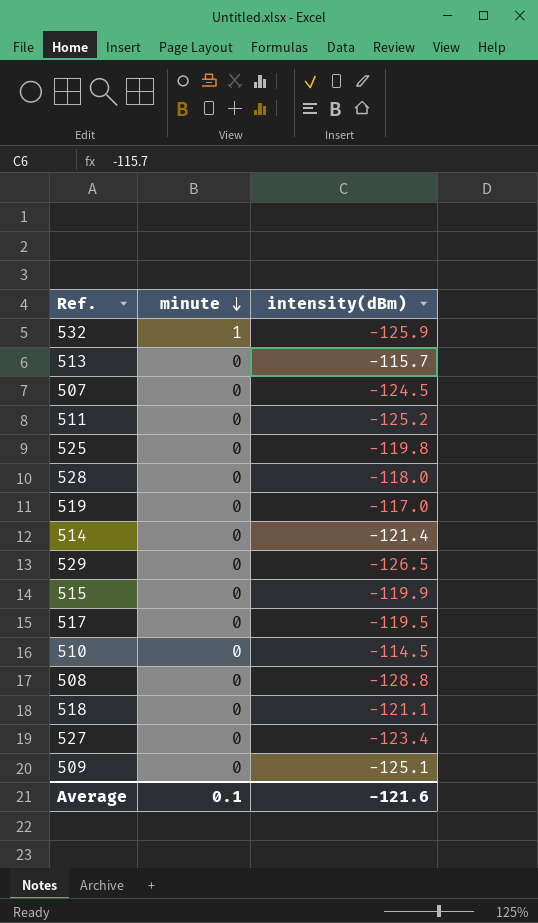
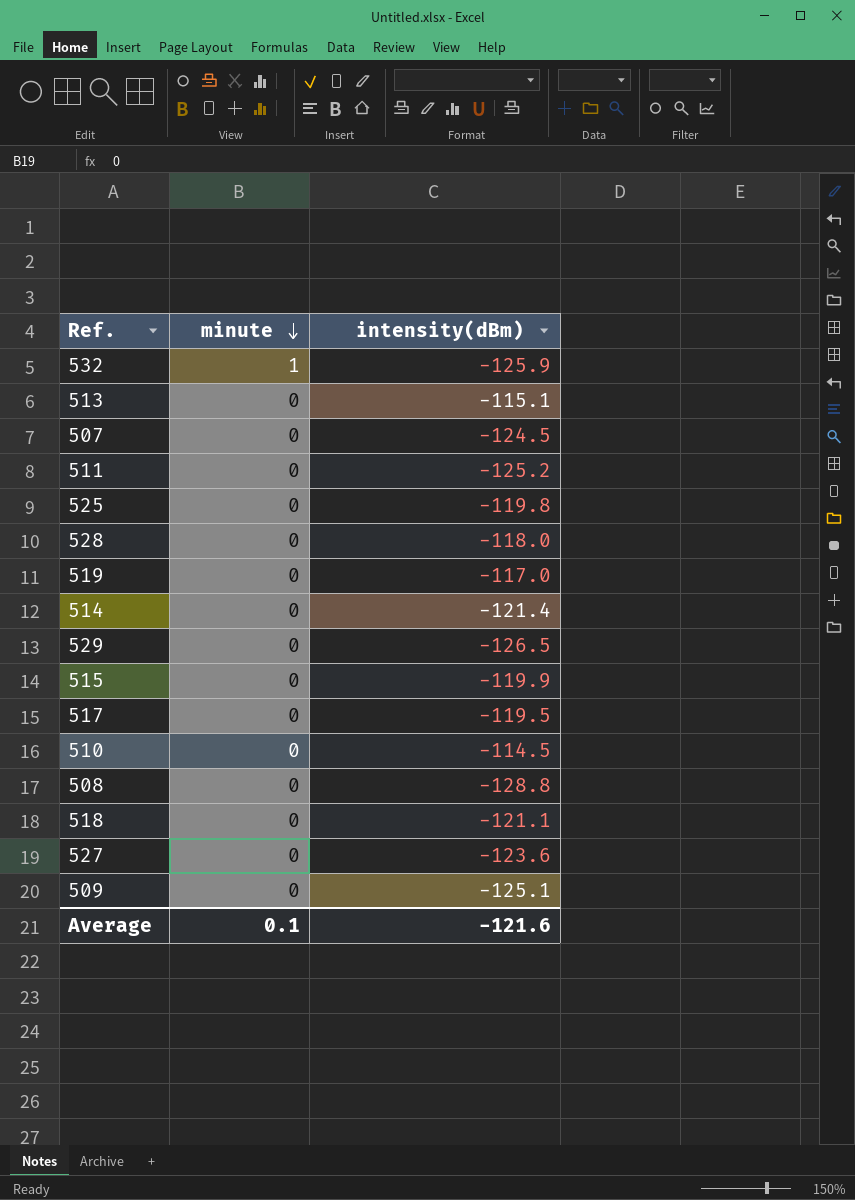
513 | intensity(dBm): -115.7 -> -115.1
527 | intensity(dBm): -123.4 -> -123.6

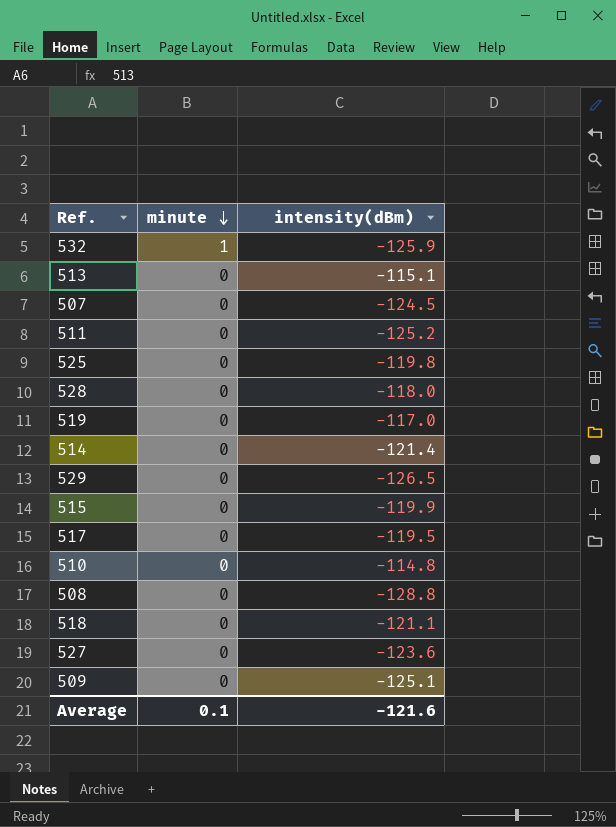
510 | intensity(dBm): -114.5 -> -114.8

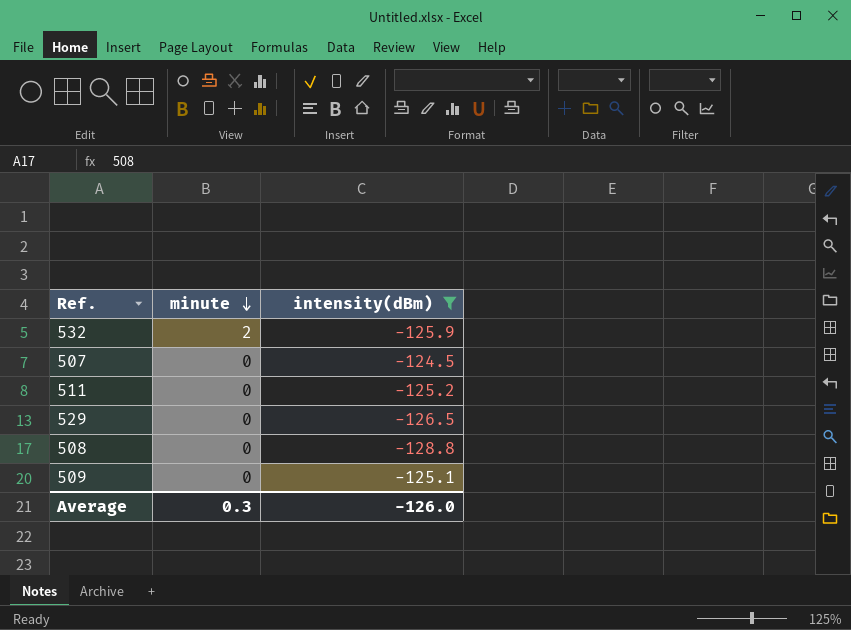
filter: none -> intensity(dBm) <= -124.5
532 | minute: 1 -> 2
Average | minute: 0.1 -> 0.3
Average | intensity(dBm): -121.6 -> -126.0

